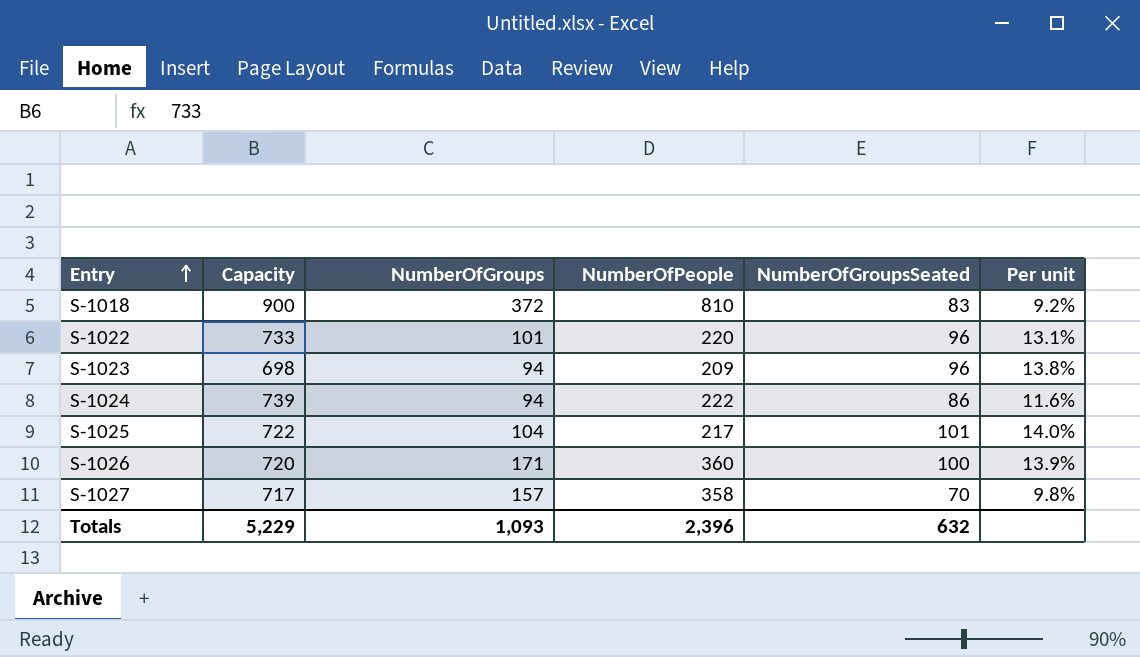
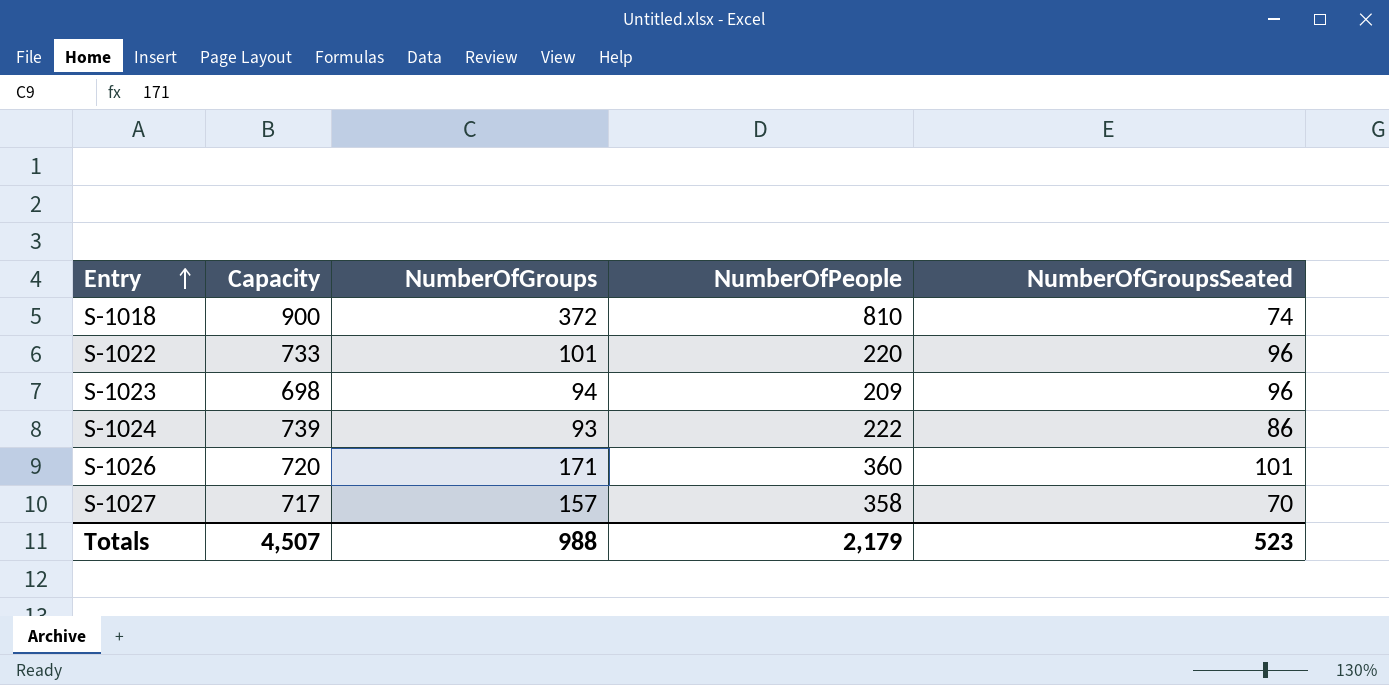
column Per unit | formula: [NumberOfGroupsSeated] / [Capacity] -> none
row S-1025: 722 | 104 | 217 | 101 | 14.0% -> none
S-1018 | NumberOfGroupsSeated: 83 -> 74
S-1024 | NumberOfGroups: 94 -> 93
S-1026 | NumberOfGroupsSeated: 100 -> 101
Totals | Capacity: 5,229 -> 4,507
Totals | NumberOfGroups: 1,093 -> 988
Totals | NumberOfPeople: 2,396 -> 2,179
Totals | NumberOfGroupsSeated: 632 -> 523

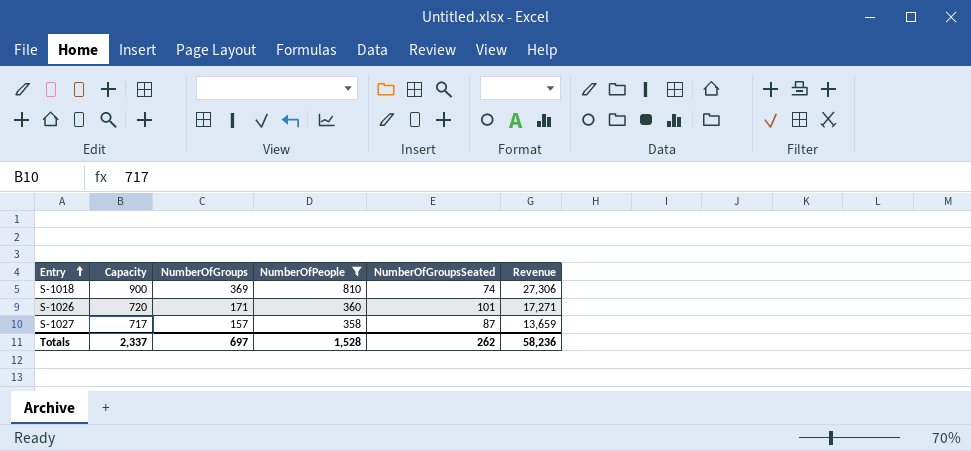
filter: none -> NumberOfPeople >= 358
column Revenue | formula: none -> [NumberOfGroups] * [NumberOfGroupsSeated]
S-1018 | NumberOfGroups: 372 -> 369
S-1027 | NumberOfGroupsSeated: 70 -> 87
Totals | Capacity: 4,507 -> 2,337
Totals | NumberOfGroups: 988 -> 697
Totals | NumberOfPeople: 2,179 -> 1,528
Totals | NumberOfGroupsSeated: 523 -> 262

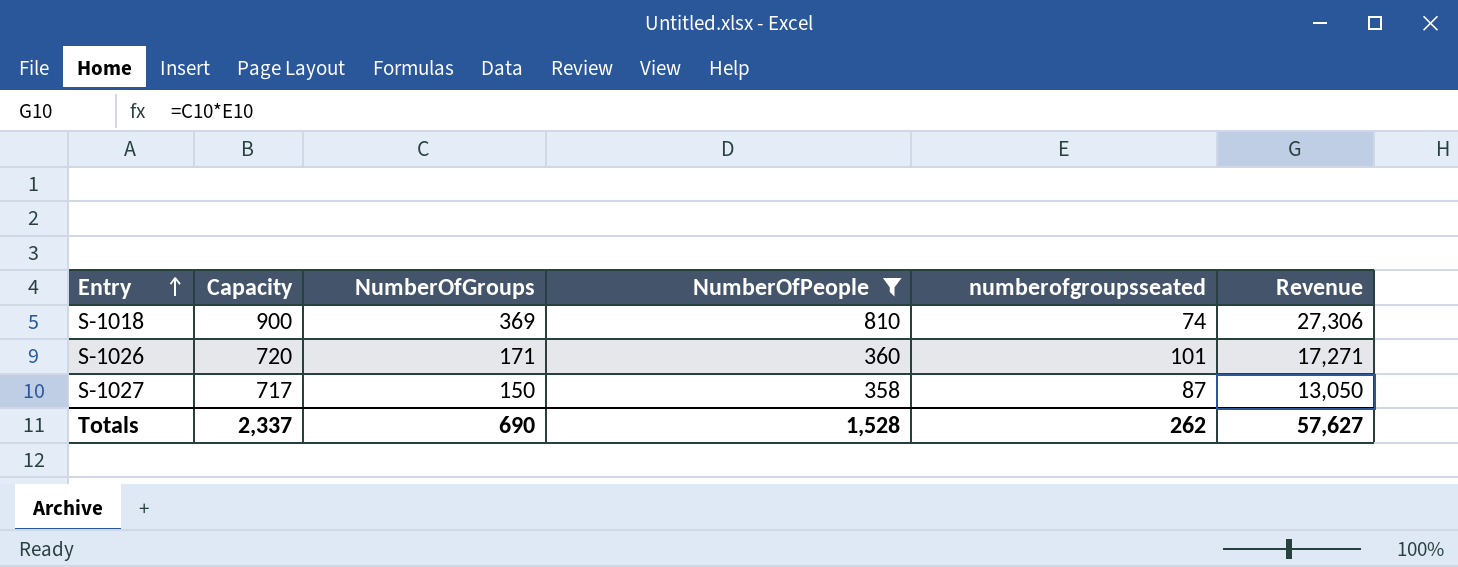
column name: NumberOfGroupsSeated -> numberofgroupsseated
S-1027 | NumberOfGroups: 157 -> 150
S-1027 | Revenue: 13,659 -> 13,050
Totals | NumberOfGroups: 697 -> 690
Totals | Revenue: 58,236 -> 57,627

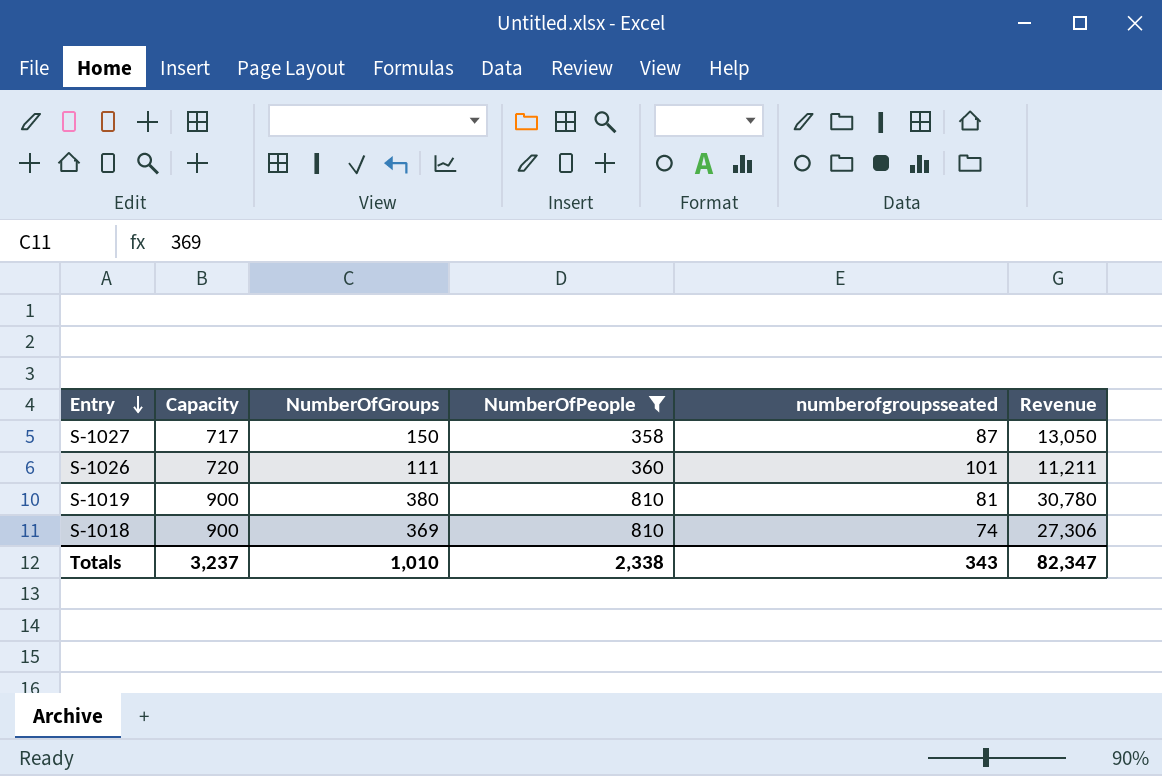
row order: Entry ascending -> Entry descending
S-1026 | NumberOfGroups: 171 -> 111
S-1026 | Revenue: 17,271 -> 11,211
row S-1019: none -> 900 | 380 | 810 | 81 | 30,780
Totals | Capacity: 2,337 -> 3,237
Totals | NumberOfGroups: 690 -> 1,010
Totals | NumberOfPeople: 1,528 -> 2,338
Totals | numberofgroupsseated: 262 -> 343
Totals | Revenue: 57,627 -> 82,347

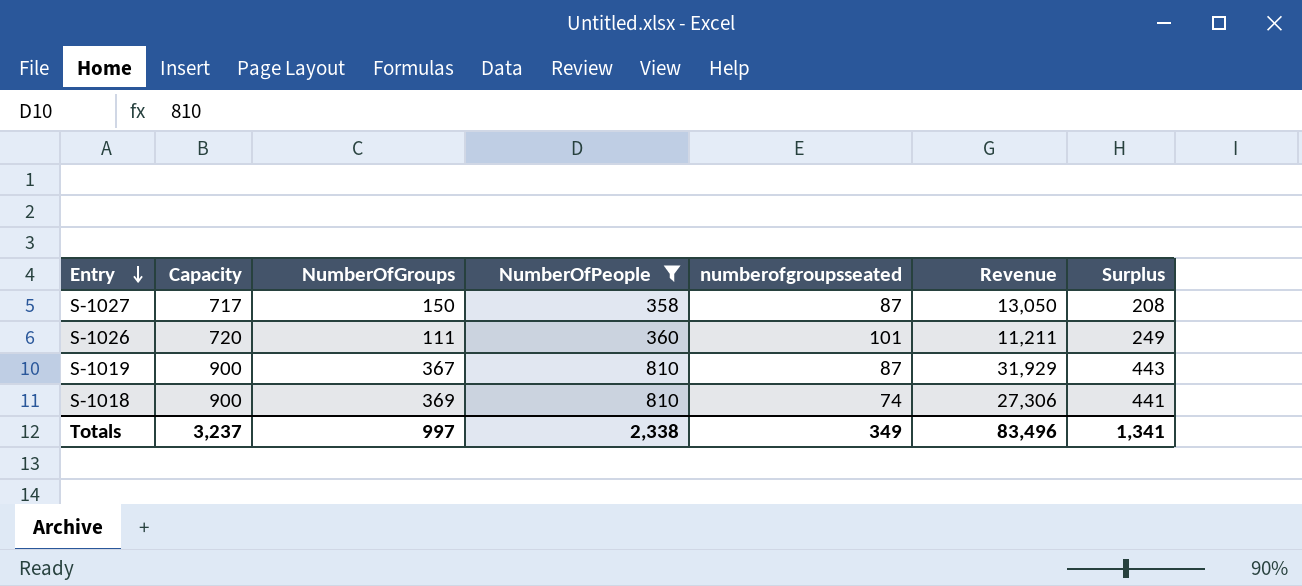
column Surplus | formula: none -> [NumberOfPeople] - [NumberOfGroups]
S-1019 | NumberOfGroups: 380 -> 367
S-1019 | numberofgroupsseated: 81 -> 87
S-1019 | Revenue: 30,780 -> 31,929
Totals | NumberOfGroups: 1,010 -> 997
Totals | numberofgroupsseated: 343 -> 349
Totals | Revenue: 82,347 -> 83,496

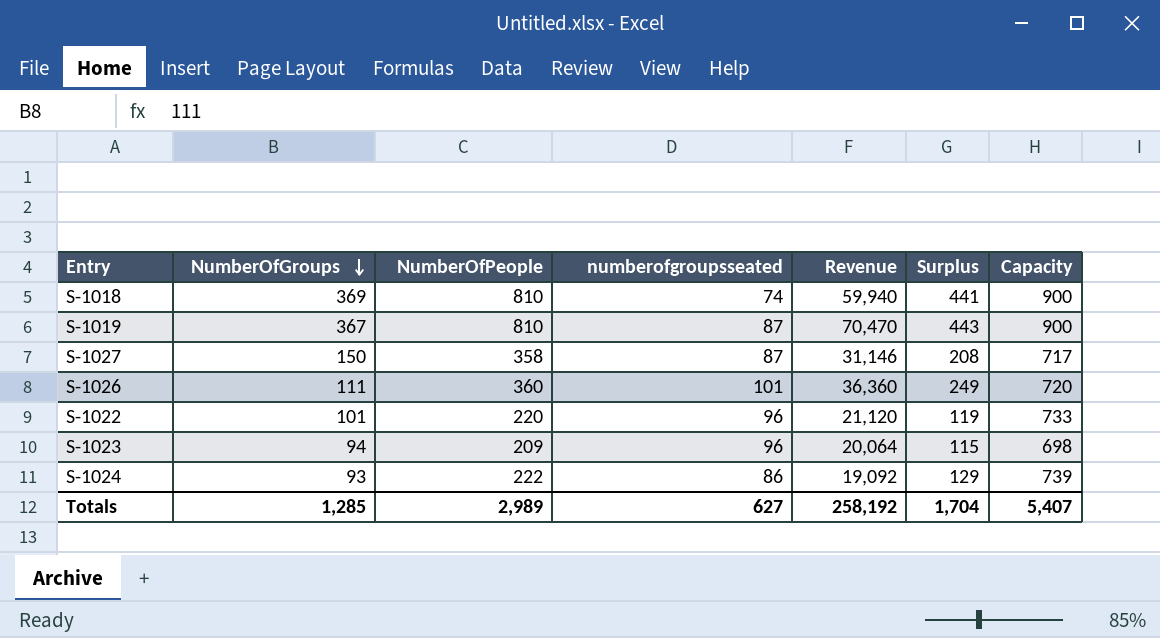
filter: NumberOfPeople >= 358 -> none
row order: Entry descending -> NumberOfGroups descending
column Revenue | formula: [NumberOfGroups] * [numberofgroupsseated] -> [NumberOfPeople] * [numberofgroupsseated]
column Capacity | position: 2 -> 7
Totals | NumberOfGroups: 997 -> 1,285
Totals | NumberOfPeople: 2,338 -> 2,989
Totals | numberofgroupsseated: 349 -> 627
Totals | Revenue: 83,496 -> 258,192
Totals | Surplus: 1,341 -> 1,704
Totals | Capacity: 3,237 -> 5,407

